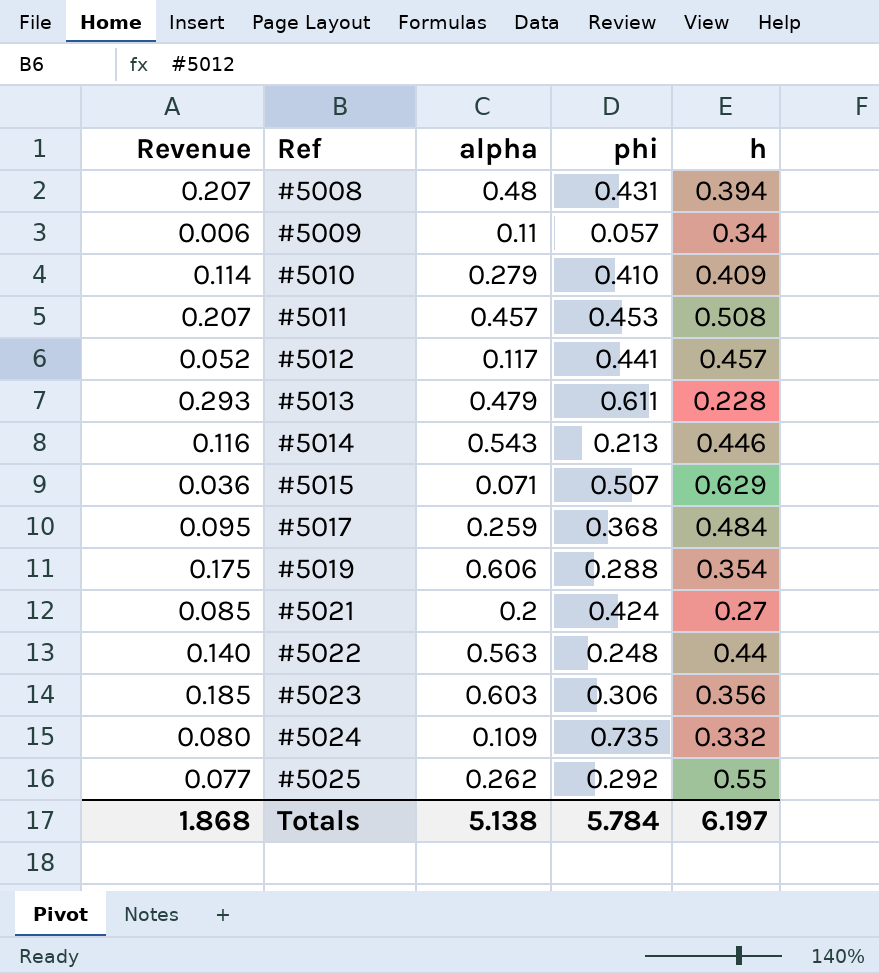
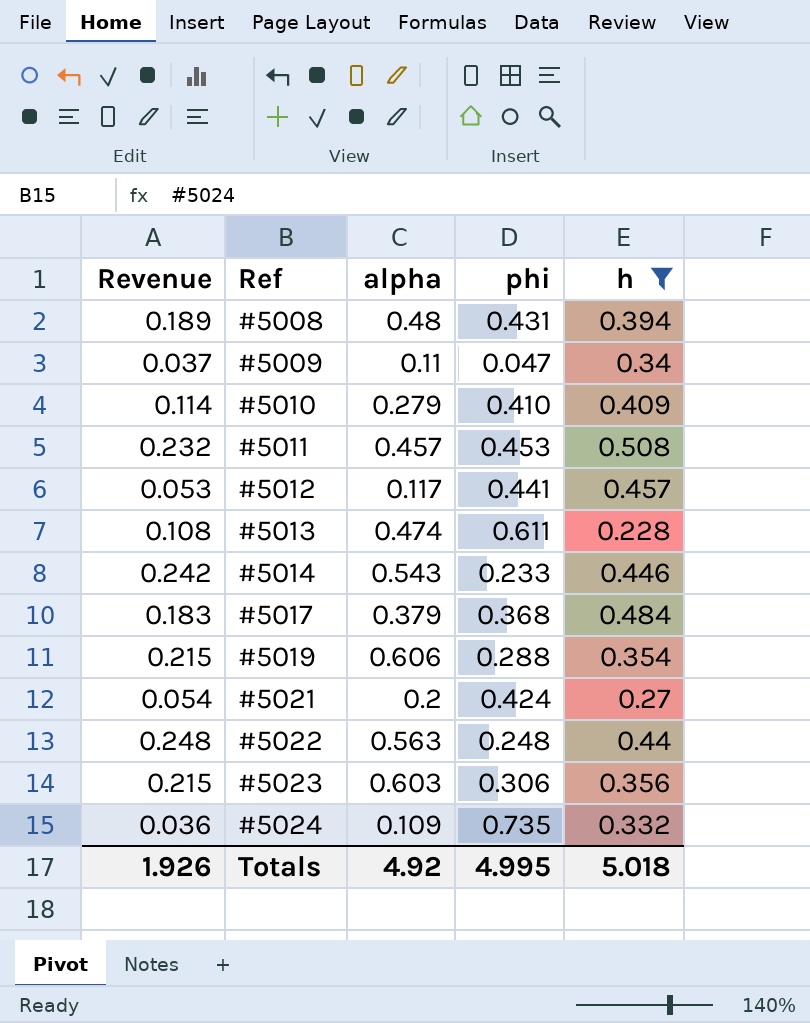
filter: none -> h <= 0.508
column Revenue | formula: [alpha] * [phi] -> [alpha] * [h]
#5009 | phi: 0.057 -> 0.047
#5013 | alpha: 0.479 -> 0.474
#5014 | phi: 0.213 -> 0.233
#5017 | alpha: 0.259 -> 0.379
Totals | Revenue: 1.868 -> 1.926
Totals | alpha: 5.138 -> 4.92
Totals | phi: 5.784 -> 4.995
Totals | h: 6.197 -> 5.018

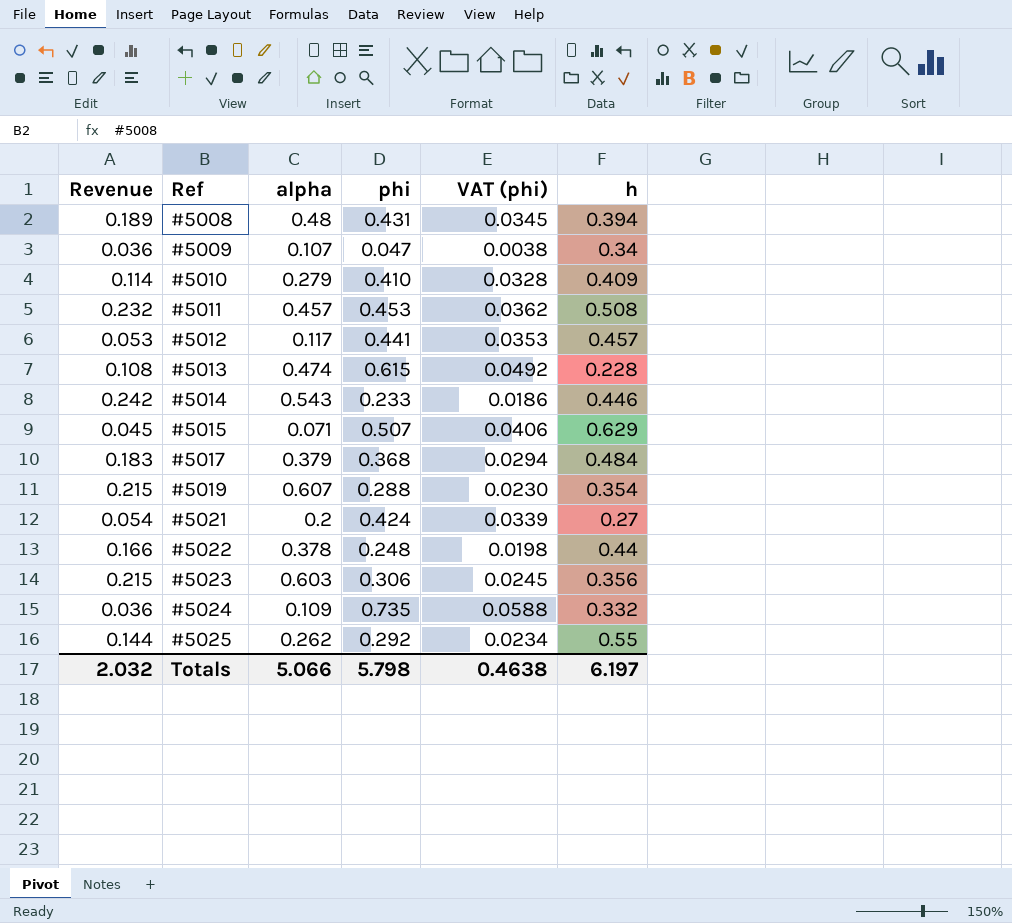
filter: h <= 0.508 -> none
column VAT (phi) | formula: none -> [phi] * 0.08
#5009 | Revenue: 0.037 -> 0.036
#5009 | alpha: 0.11 -> 0.107
#5013 | phi: 0.611 -> 0.615
#5019 | alpha: 0.606 -> 0.607
#5022 | Revenue: 0.248 -> 0.166
#5022 | alpha: 0.563 -> 0.378
Totals | Revenue: 1.926 -> 2.032
Totals | alpha: 4.92 -> 5.066
Totals | phi: 4.995 -> 5.798
Totals | h: 5.018 -> 6.197

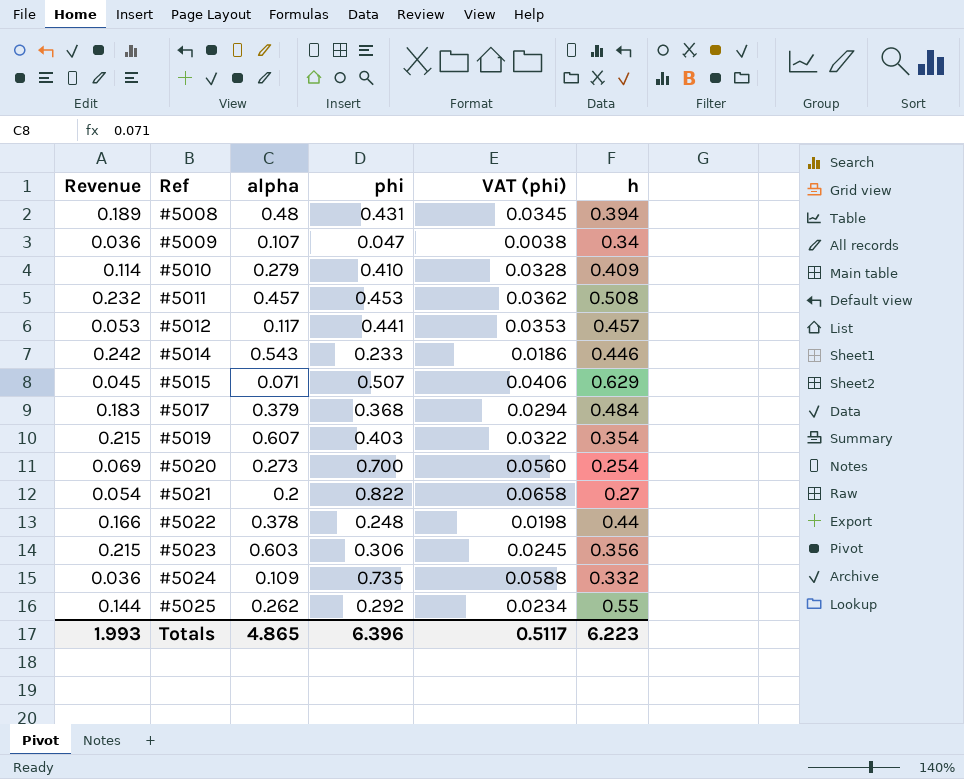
row #5013: 0.108 | 0.474 | 0.615 | 0.0492 | 0.228 -> none
#5019 | phi: 0.288 -> 0.403
#5019 | VAT (phi): 0.0230 -> 0.0322
row #5020: none -> 0.069 | 0.273 | 0.700 | 0.0560 | 0.254
#5021 | phi: 0.424 -> 0.822
#5021 | VAT (phi): 0.0339 -> 0.0658
Totals | Revenue: 2.032 -> 1.993
Totals | alpha: 5.066 -> 4.865
Totals | phi: 5.798 -> 6.396
Totals | VAT (phi): 0.4638 -> 0.5117
Totals | h: 6.197 -> 6.223

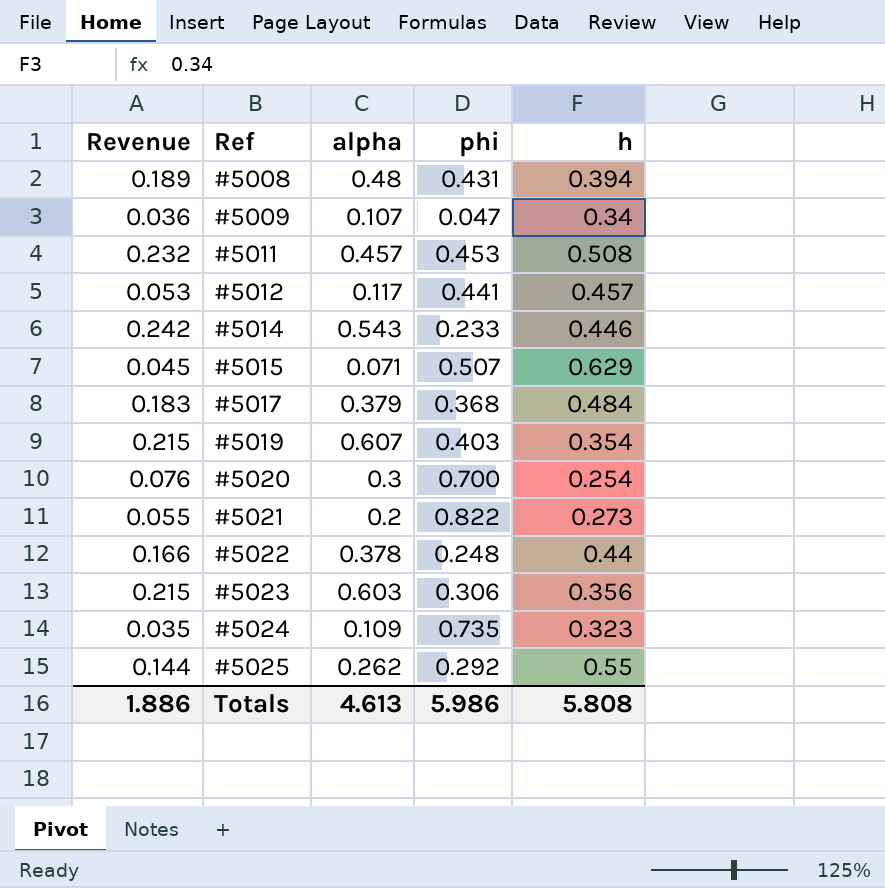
column VAT (phi) | formula: [phi] * 0.08 -> none
row #5010: 0.114 | 0.279 | 0.410 | 0.0328 | 0.409 -> none
#5020 | Revenue: 0.069 -> 0.076
#5020 | alpha: 0.273 -> 0.3
#5021 | Revenue: 0.054 -> 0.055
#5021 | h: 0.27 -> 0.273
#5024 | Revenue: 0.036 -> 0.035
#5024 | h: 0.332 -> 0.323
Totals | Revenue: 1.993 -> 1.886
Totals | alpha: 4.865 -> 4.613
Totals | phi: 6.396 -> 5.986
Totals | h: 6.223 -> 5.808

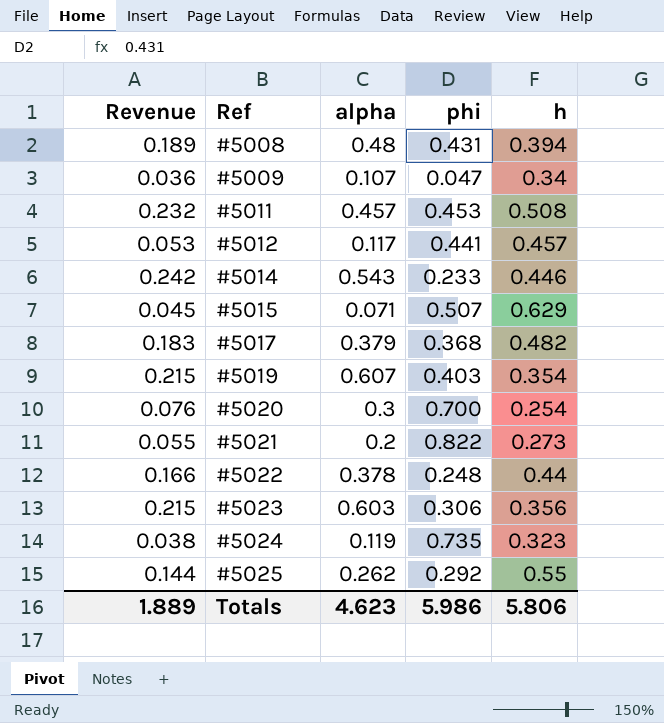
#5017 | h: 0.484 -> 0.482
#5024 | Revenue: 0.035 -> 0.038
#5024 | alpha: 0.109 -> 0.119
Totals | Revenue: 1.886 -> 1.889
Totals | alpha: 4.613 -> 4.623
Totals | h: 5.808 -> 5.806

